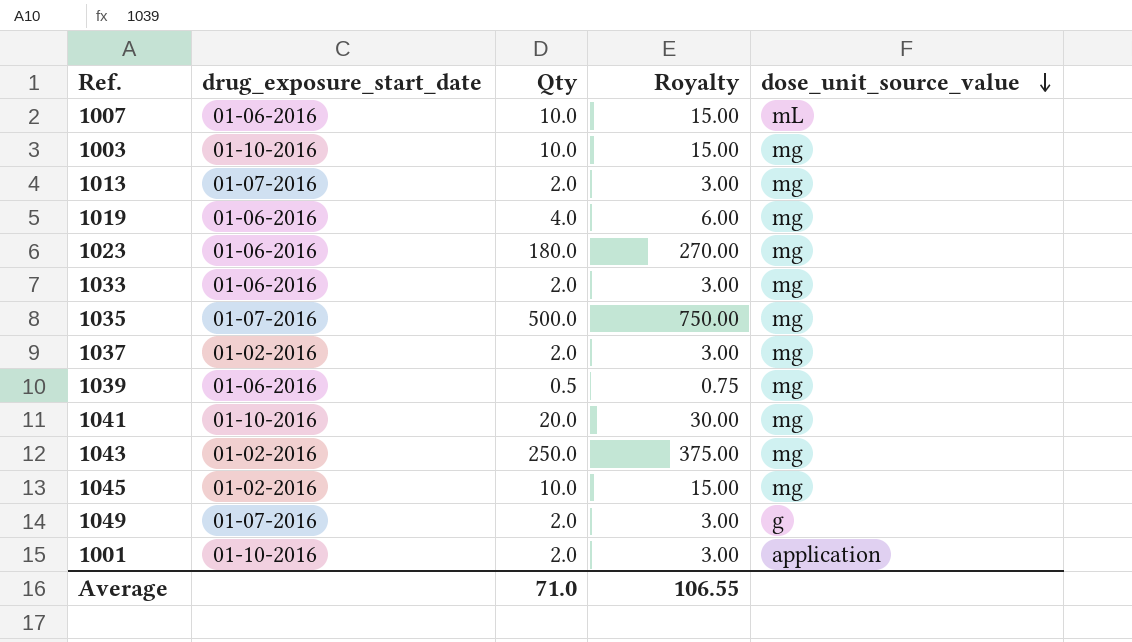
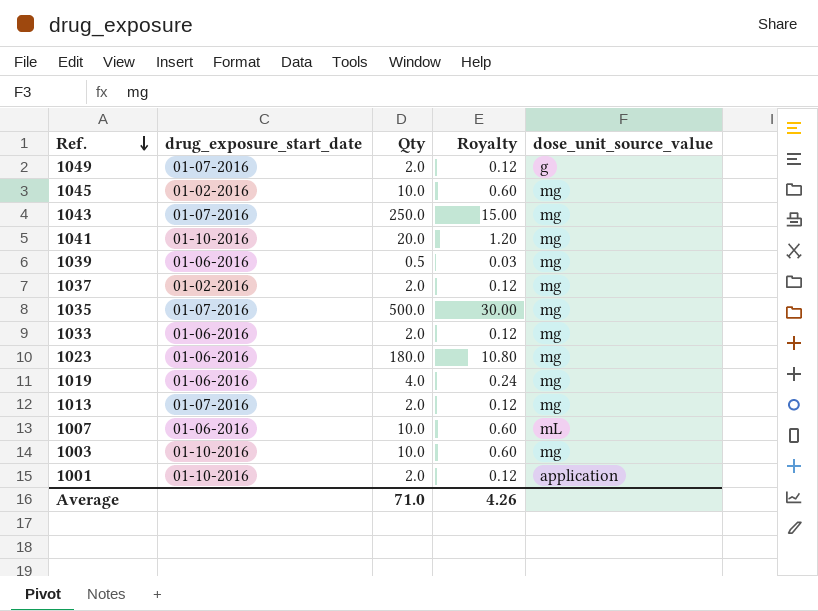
row order: dose_unit_source_value descending -> Ref. descending
column Royalty | formula: [Qty] * 1.5 -> [Qty] * 0.06
1043 | drug_exposure_start_date: 01-02-2016 -> 01-07-2016
Average | Royalty: 106.55 -> 4.26

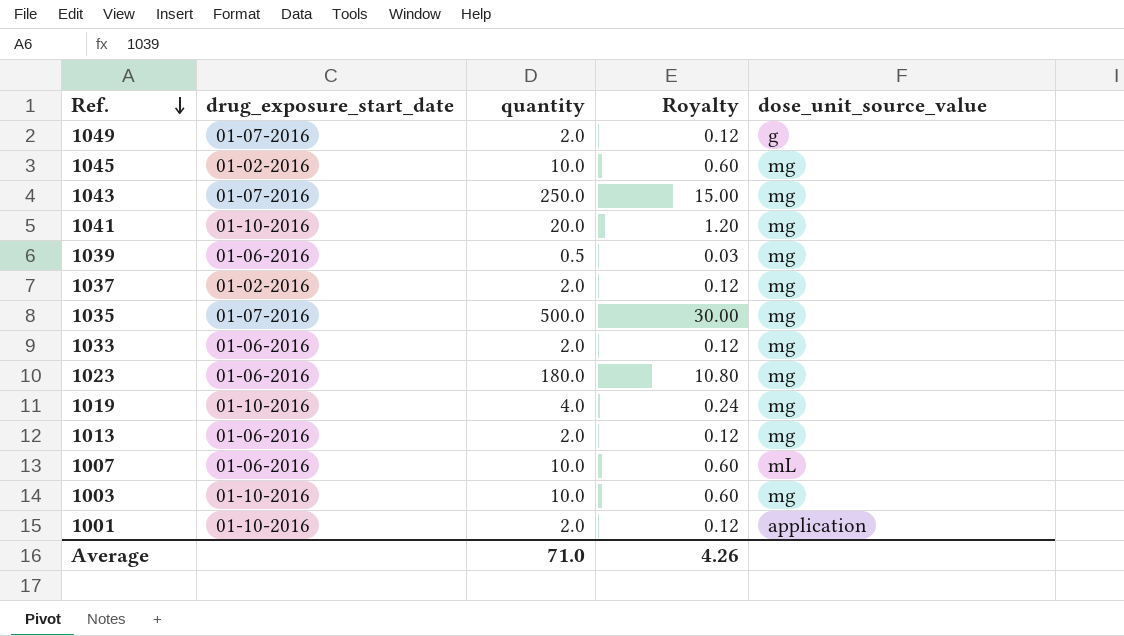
column name: Qty -> quantity
1019 | drug_exposure_start_date: 01-06-2016 -> 01-10-2016
1013 | drug_exposure_start_date: 01-07-2016 -> 01-06-2016

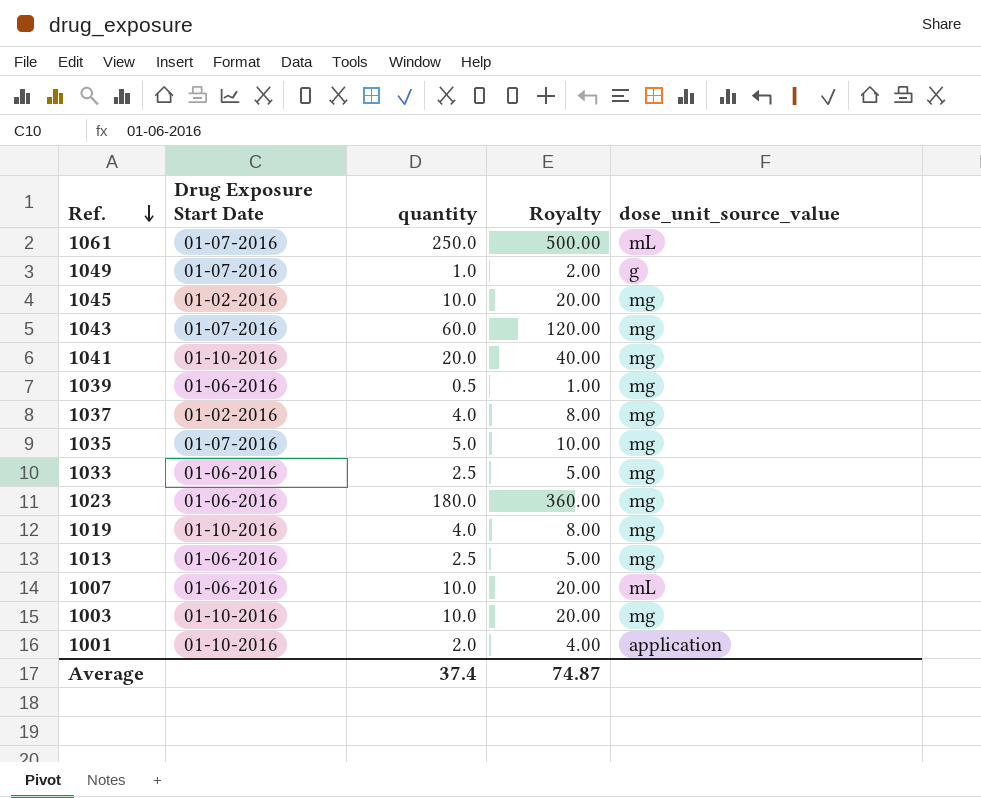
column name: drug_exposure_start_date -> Drug Exposure Start Date
column Royalty | formula: [quantity] * 0.06 -> [quantity] * 2
row 1061: none -> 01-07-2016 | 250.0 | 500.00 | mL
1049 | quantity: 2.0 -> 1.0
1043 | quantity: 250.0 -> 60.0
1037 | quantity: 2.0 -> 4.0
1035 | quantity: 500.0 -> 5.0
1033 | quantity: 2.0 -> 2.5
1013 | quantity: 2.0 -> 2.5
Average | quantity: 71.0 -> 37.4
Average | Royalty: 4.26 -> 74.87

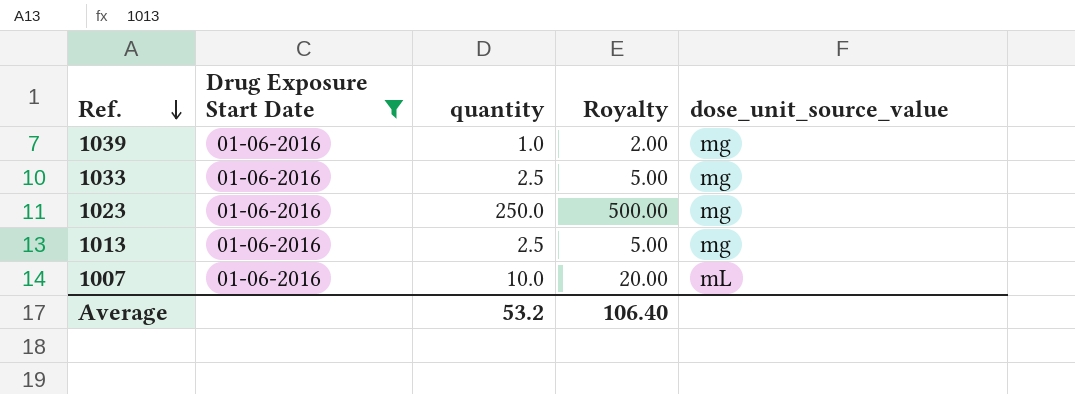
filter: none -> Drug Exposure Start Date = 01-06-2016
1039 | quantity: 0.5 -> 1.0
1039 | Royalty: 1.00 -> 2.00
1023 | quantity: 180.0 -> 250.0
1023 | Royalty: 360.00 -> 500.00
Average | quantity: 37.4 -> 53.2
Average | Royalty: 74.87 -> 106.40

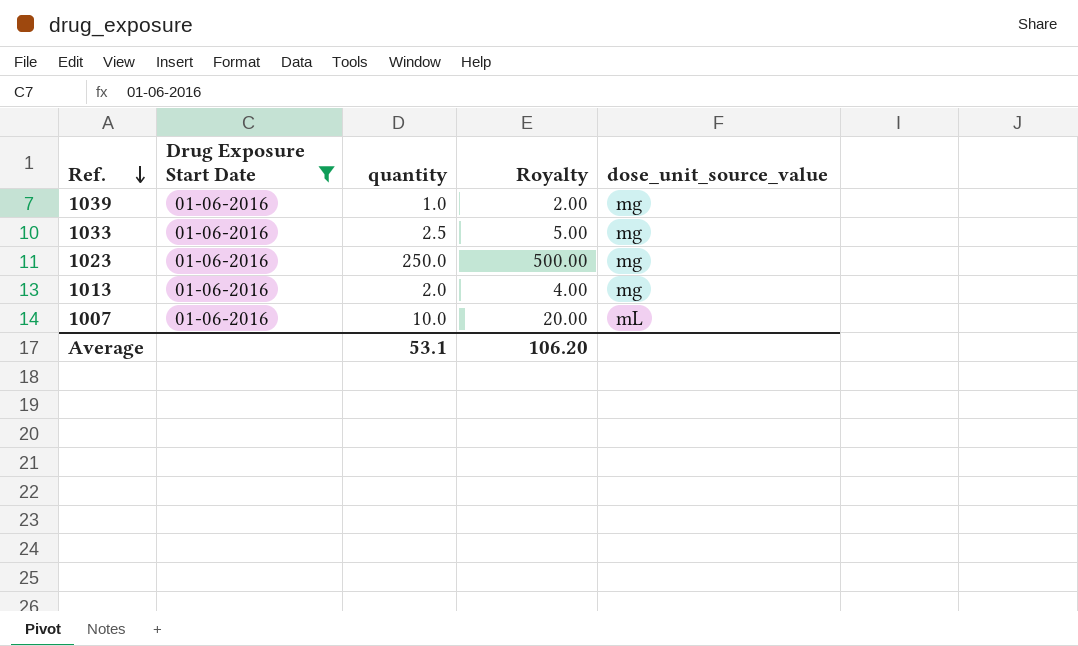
1013 | quantity: 2.5 -> 2.0
1013 | Royalty: 5.00 -> 4.00
Average | quantity: 53.2 -> 53.1
Average | Royalty: 106.40 -> 106.20

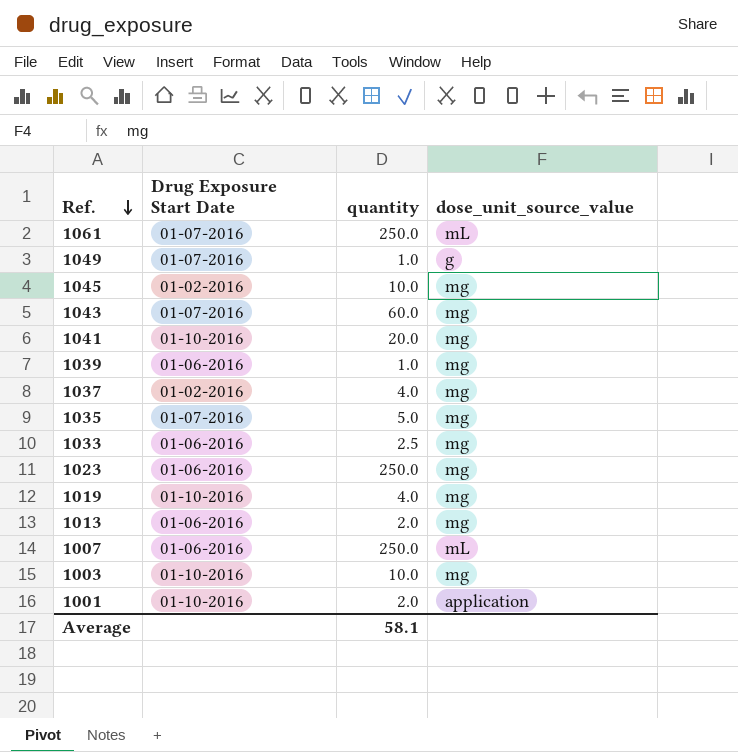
filter: Drug Exposure Start Date = 01-06-2016 -> none
column Royalty | formula: [quantity] * 2 -> none
1007 | quantity: 10.0 -> 250.0
Average | quantity: 53.1 -> 58.1

